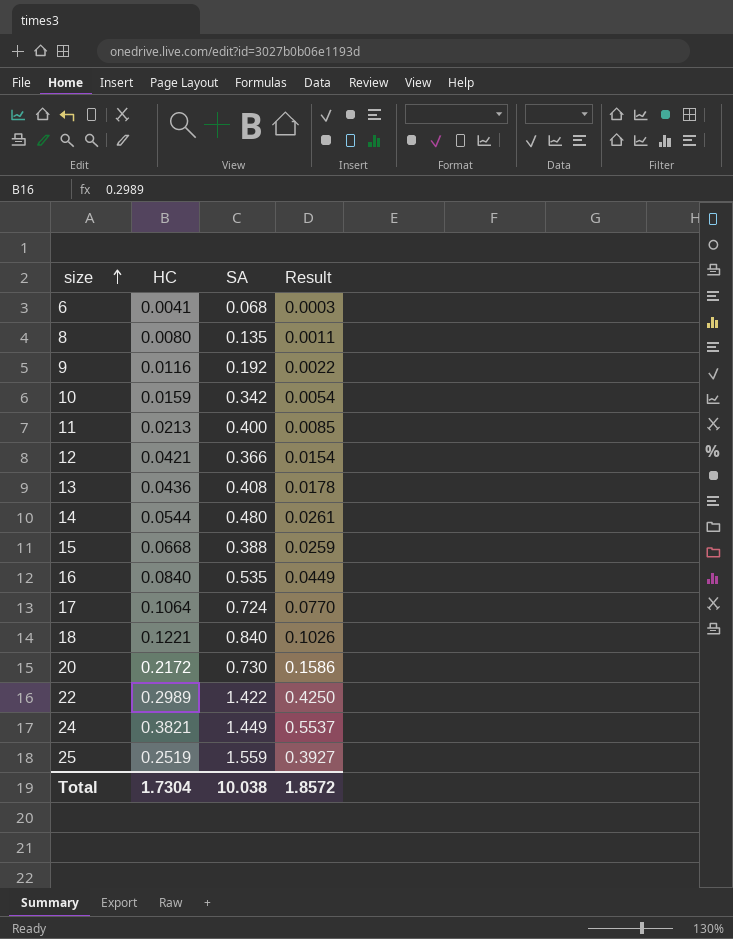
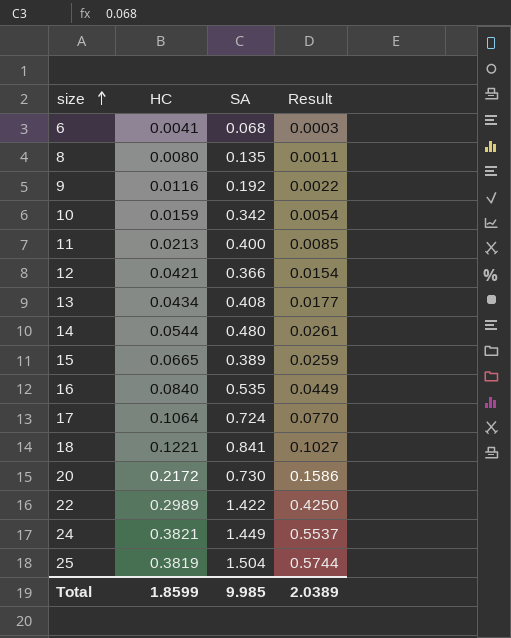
13 | HC: 0.0436 -> 0.0434
13 | Result: 0.0178 -> 0.0177
15 | HC: 0.0668 -> 0.0665
15 | SA: 0.388 -> 0.389
18 | SA: 0.840 -> 0.841
18 | Result: 0.1026 -> 0.1027
25 | HC: 0.2519 -> 0.3819
25 | SA: 1.559 -> 1.504
25 | Result: 0.3927 -> 0.5744
Total | HC: 1.7304 -> 1.8599
Total | SA: 10.038 -> 9.985
Total | Result: 1.8572 -> 2.0389

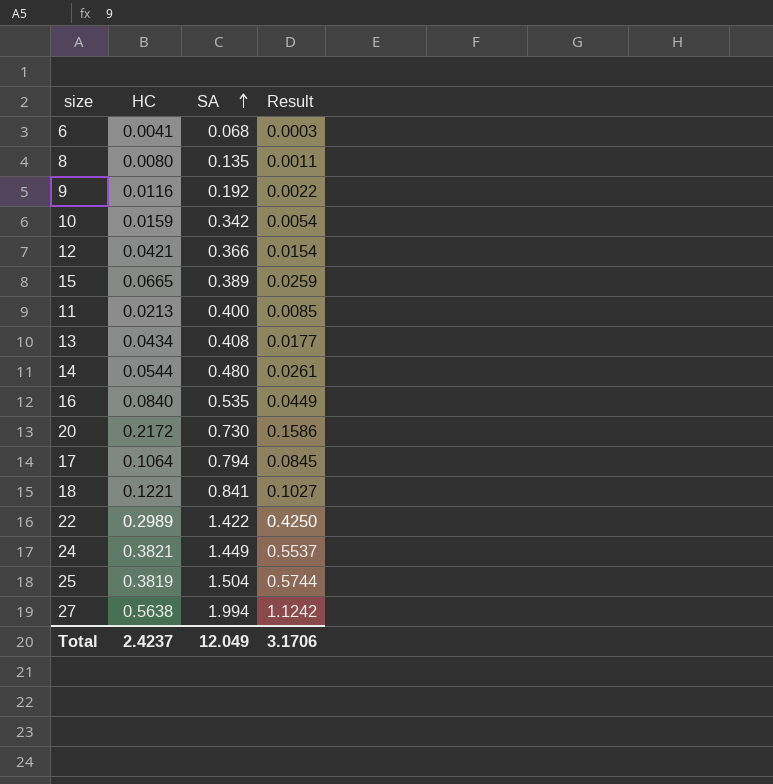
row order: size ascending -> SA ascending
17 | SA: 0.724 -> 0.794
17 | Result: 0.0770 -> 0.0845
row 27: none -> 0.5638 | 1.994 | 1.1242
Total | HC: 1.8599 -> 2.4237
Total | SA: 9.985 -> 12.049
Total | Result: 2.0389 -> 3.1706

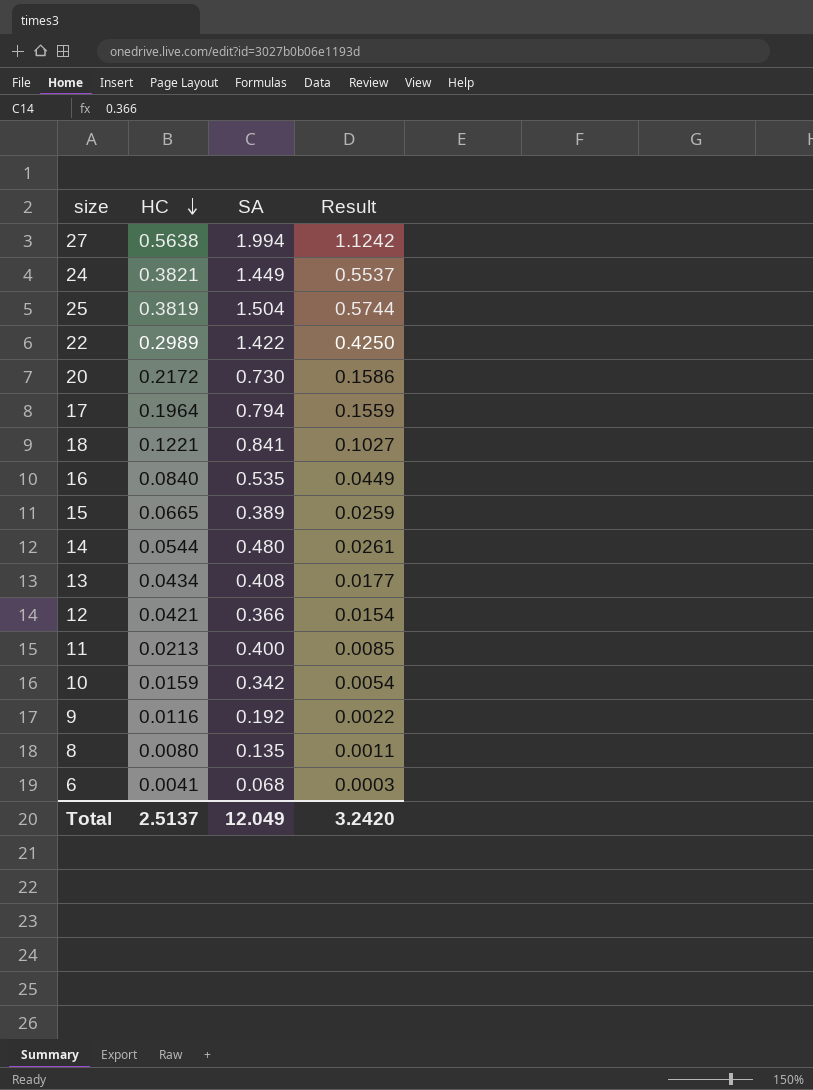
row order: SA ascending -> HC descending
17 | HC: 0.1064 -> 0.1964
17 | Result: 0.0845 -> 0.1559
Total | HC: 2.4237 -> 2.5137
Total | Result: 3.1706 -> 3.2420

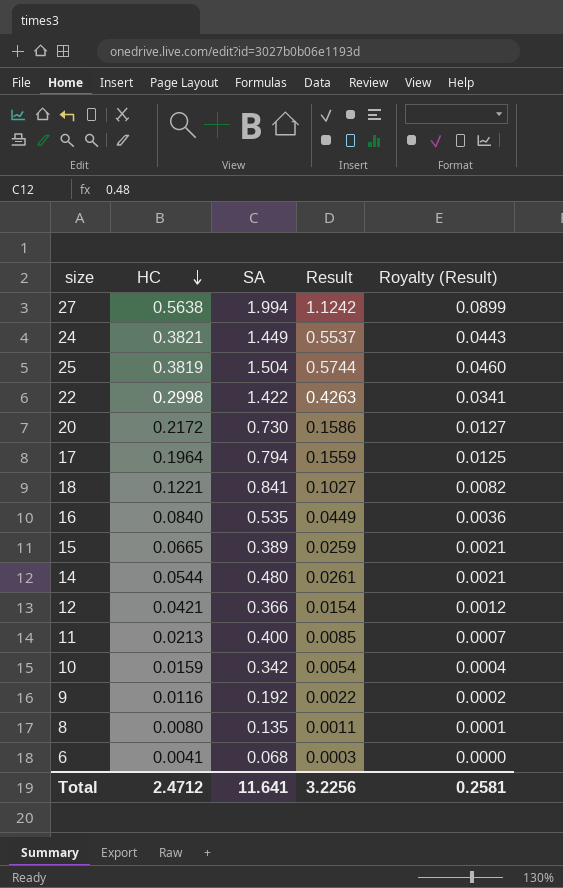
column Royalty (Result) | formula: none -> [Result] * 0.08
row 13: 0.0434 | 0.408 | 0.0177 -> none
22 | HC: 0.2989 -> 0.2998
22 | Result: 0.4250 -> 0.4263
Total | HC: 2.5137 -> 2.4712
Total | SA: 12.049 -> 11.641
Total | Result: 3.2420 -> 3.2256

